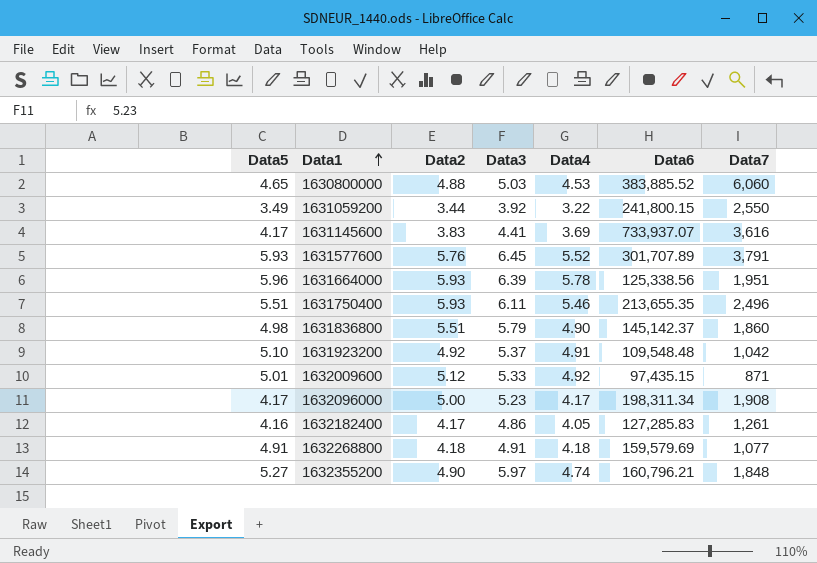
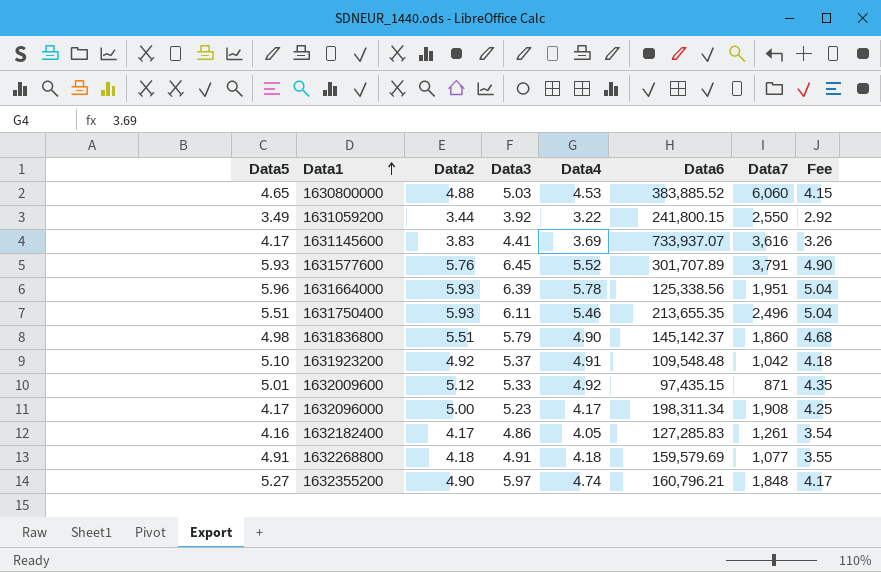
column Fee | formula: none -> [Data2] * 0.85

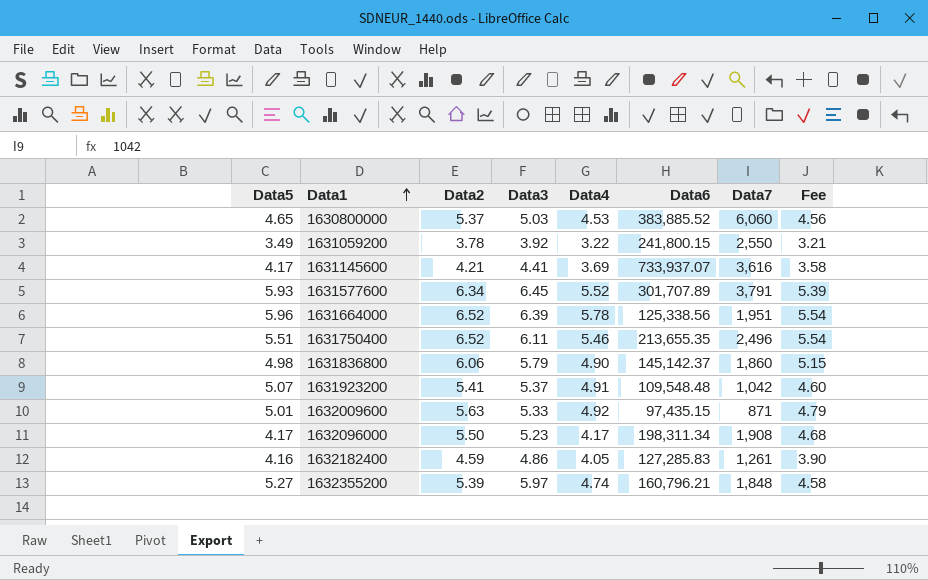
row 1632268800: 4.91 | 4.18 | 4.91 | 4.18 | 159,579.69 | 1,077 | 3.55 -> none
1630800000 | Data2: 4.88 -> 5.37
1630800000 | Fee: 4.15 -> 4.56
1631059200 | Data2: 3.44 -> 3.78
1631059200 | Fee: 2.92 -> 3.21
1631145600 | Data2: 3.83 -> 4.21
1631145600 | Fee: 3.26 -> 3.58
1631577600 | Data2: 5.76 -> 6.34
1631577600 | Fee: 4.90 -> 5.39
1631664000 | Data2: 5.93 -> 6.52
1631664000 | Fee: 5.04 -> 5.54
1631750400 | Data2: 5.93 -> 6.52
1631750400 | Fee: 5.04 -> 5.54
1631836800 | Data2: 5.51 -> 6.06
1631836800 | Fee: 4.68 -> 5.15
1631923200 | Data5: 5.10 -> 5.07
1631923200 | Data2: 4.92 -> 5.41
1631923200 | Fee: 4.18 -> 4.60
1632009600 | Data2: 5.12 -> 5.63
1632009600 | Fee: 4.35 -> 4.79
1632096000 | Data2: 5.00 -> 5.50
1632096000 | Fee: 4.25 -> 4.68
1632182400 | Data2: 4.17 -> 4.59
1632182400 | Fee: 3.54 -> 3.90
1632355200 | Data2: 4.90 -> 5.39
1632355200 | Fee: 4.17 -> 4.58

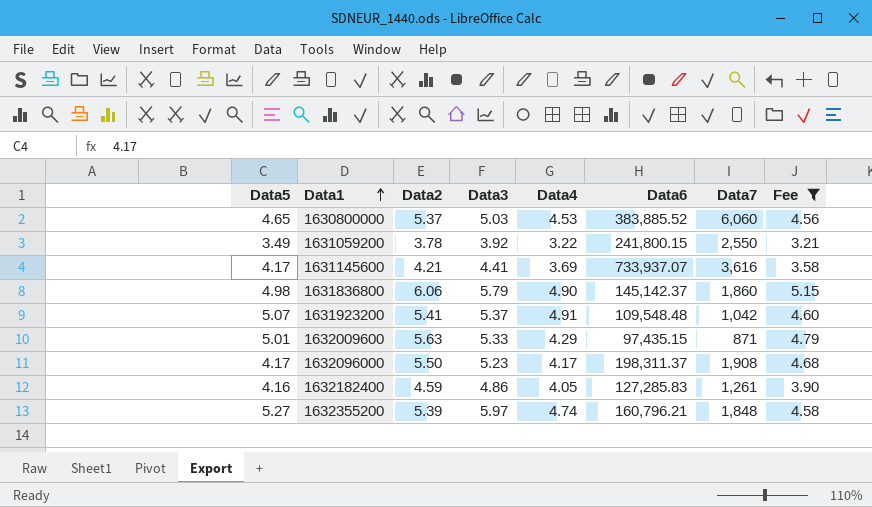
filter: none -> Fee <= 5.15
1632009600 | Data4: 4.92 -> 4.29
1632096000 | Data6: 198,311.34 -> 198,311.37

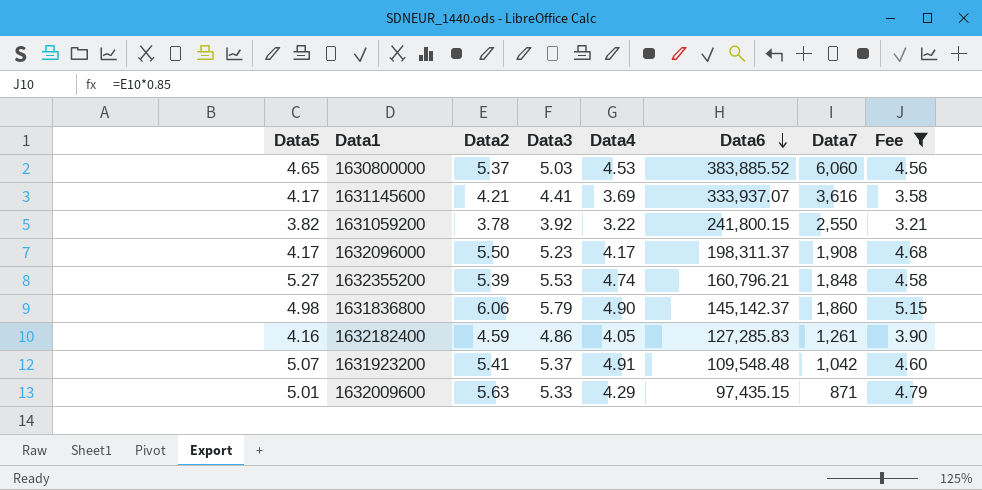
row order: Data1 ascending -> Data6 descending
1631145600 | Data6: 733,937.07 -> 333,937.07
1631059200 | Data5: 3.49 -> 3.82
1632355200 | Data3: 5.97 -> 5.53

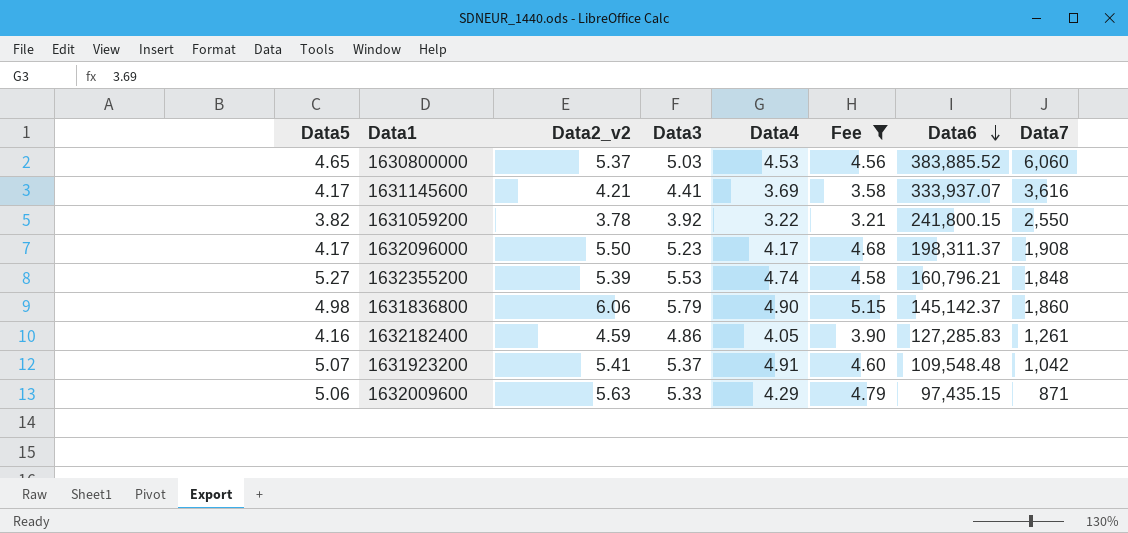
column name: Data2 -> Data2_v2
column Fee | position: 8 -> 6
1632009600 | Data5: 5.01 -> 5.06

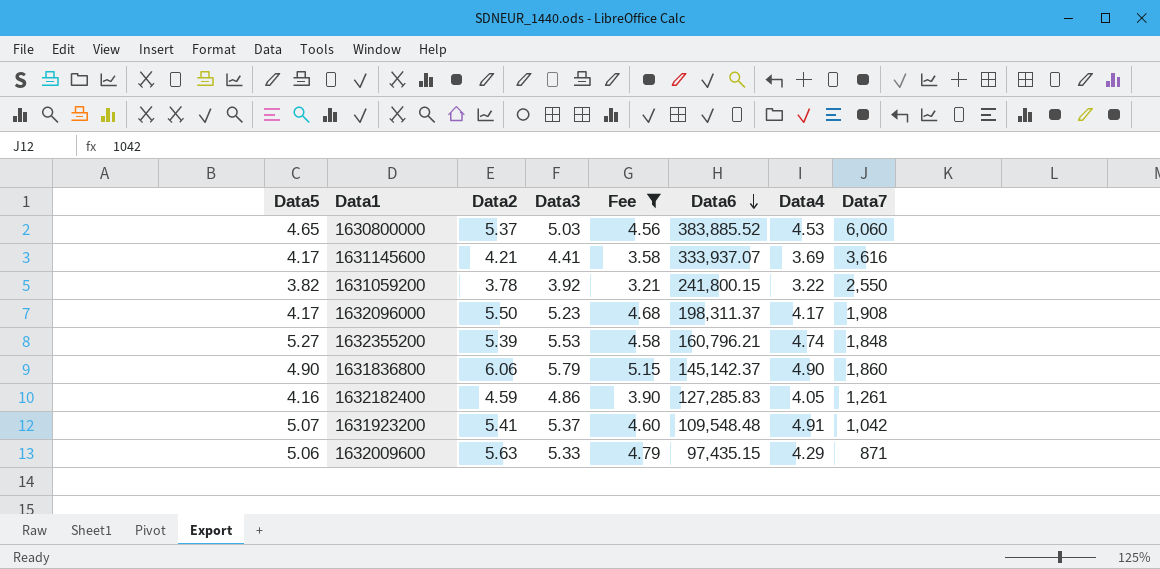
column name: Data2_v2 -> Data2
column Data4 | position: 5 -> 7
1631836800 | Data5: 4.98 -> 4.90

